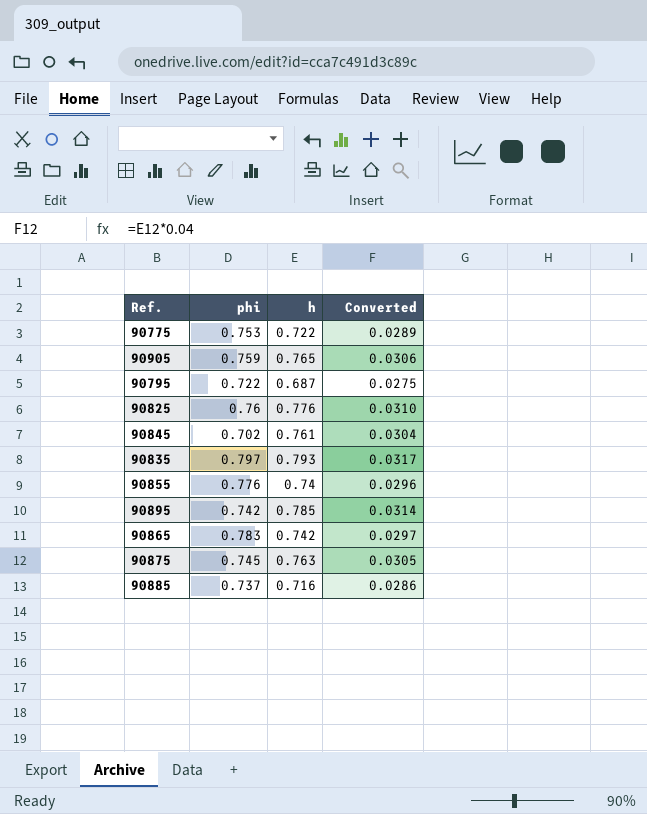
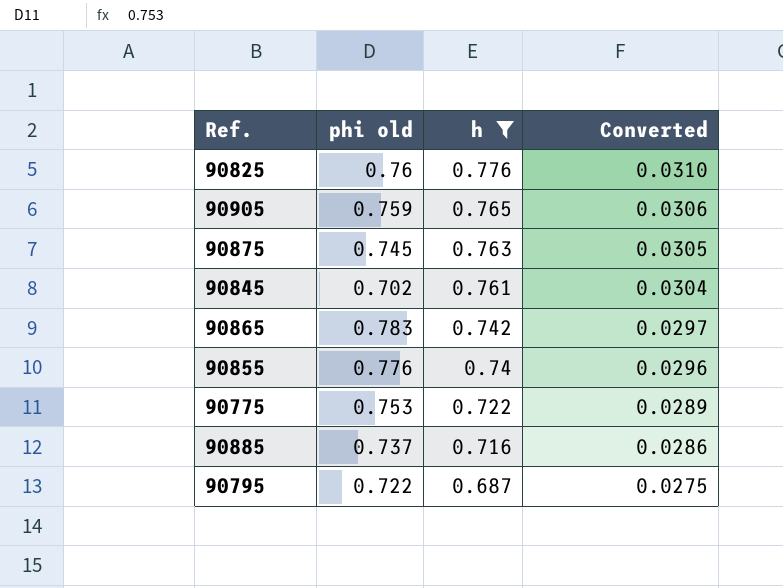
filter: none -> h <= 0.776
row order: none -> h descending
column name: phi -> phi old

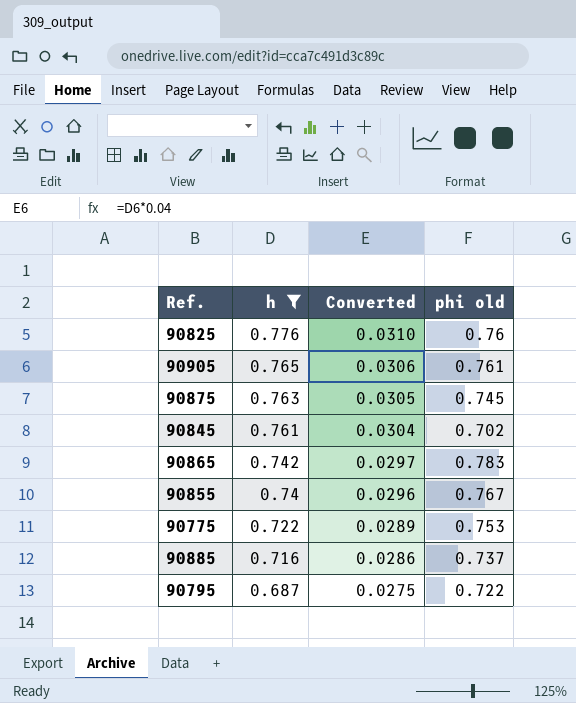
column phi old | position: 2 -> 4
90905 | phi old: 0.759 -> 0.761
90855 | phi old: 0.776 -> 0.767

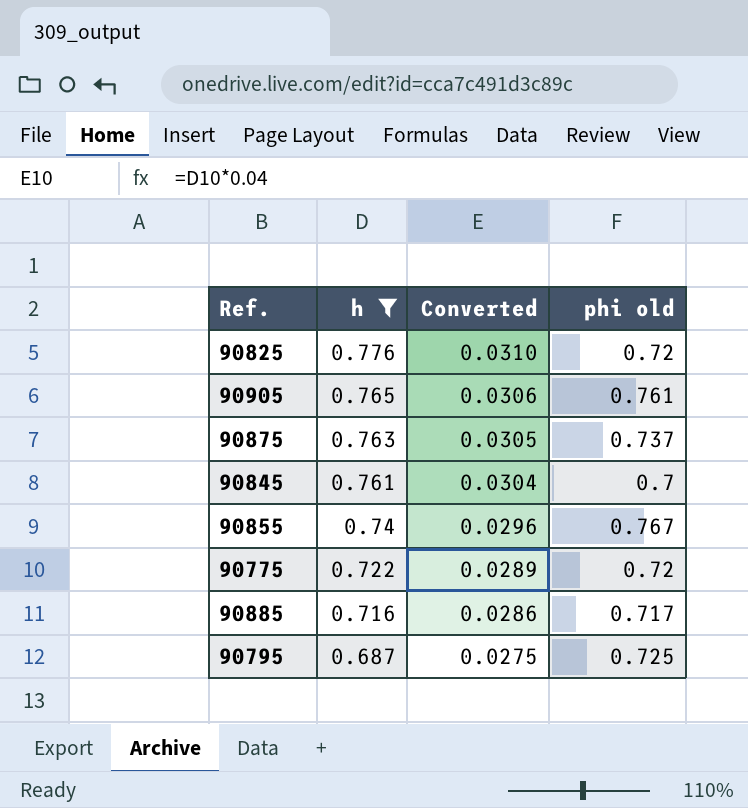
row 90865: 0.742 | 0.0297 | 0.783 -> none
90825 | phi old: 0.76 -> 0.72
90875 | phi old: 0.745 -> 0.737
90845 | phi old: 0.702 -> 0.7
90775 | phi old: 0.753 -> 0.72
90885 | phi old: 0.737 -> 0.717
90795 | phi old: 0.722 -> 0.725

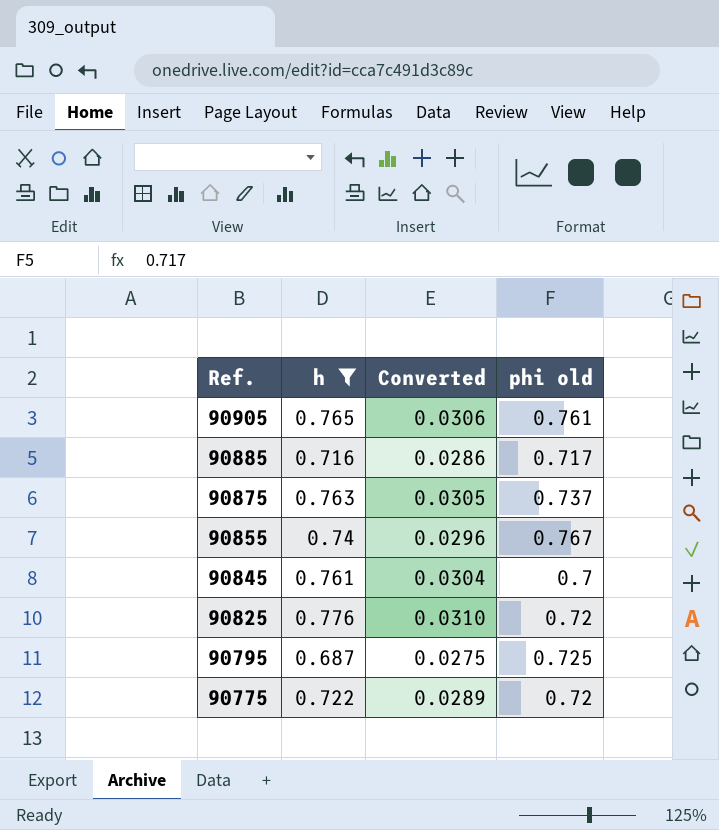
row order: h descending -> Ref. descending

